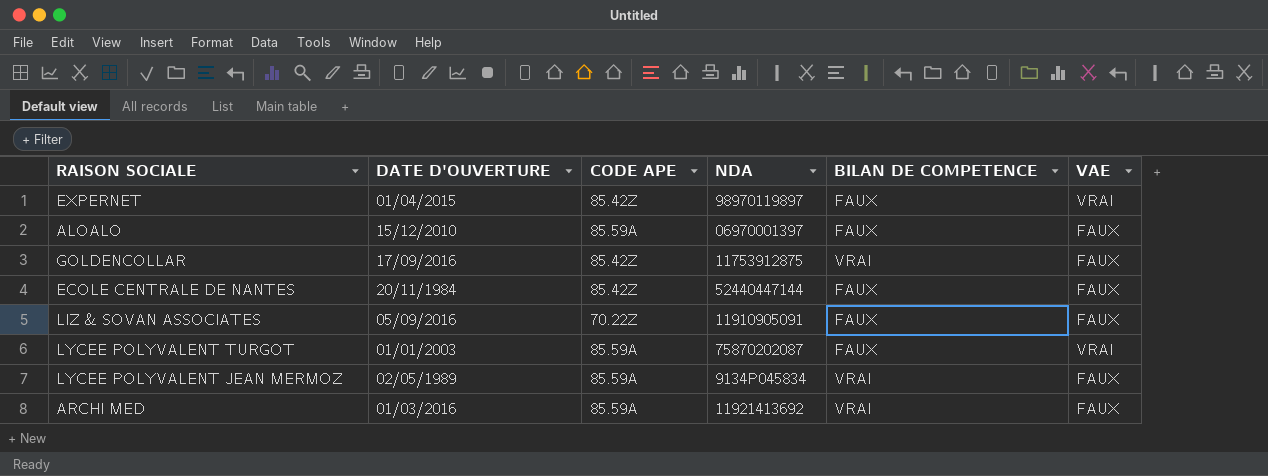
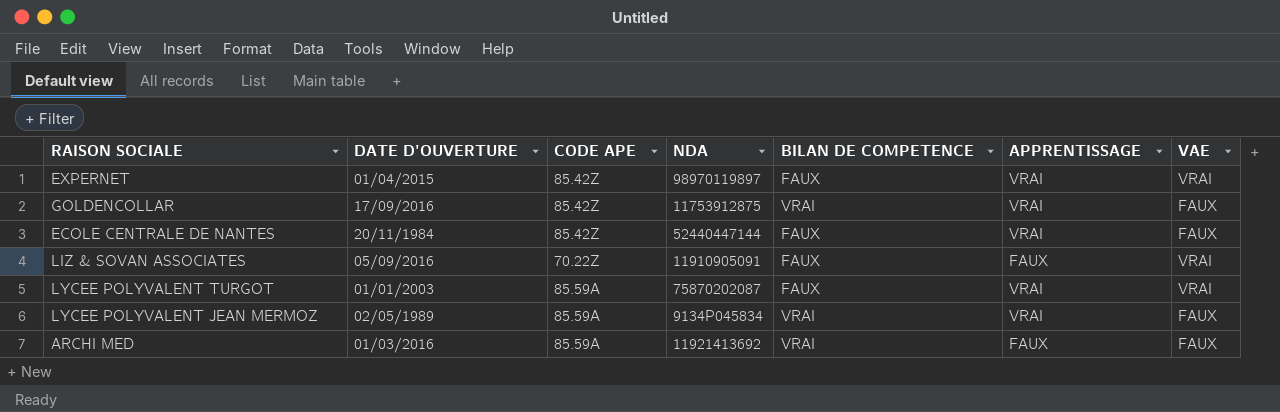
column APPRENTISSAGE | position: none -> 6
row ALOALO: 15/12/2010 | 85.59A | 06970001397 | FAUX | FAUX -> none
LIZ & SOVAN ASSOCIATES | VAE: FAUX -> VRAI

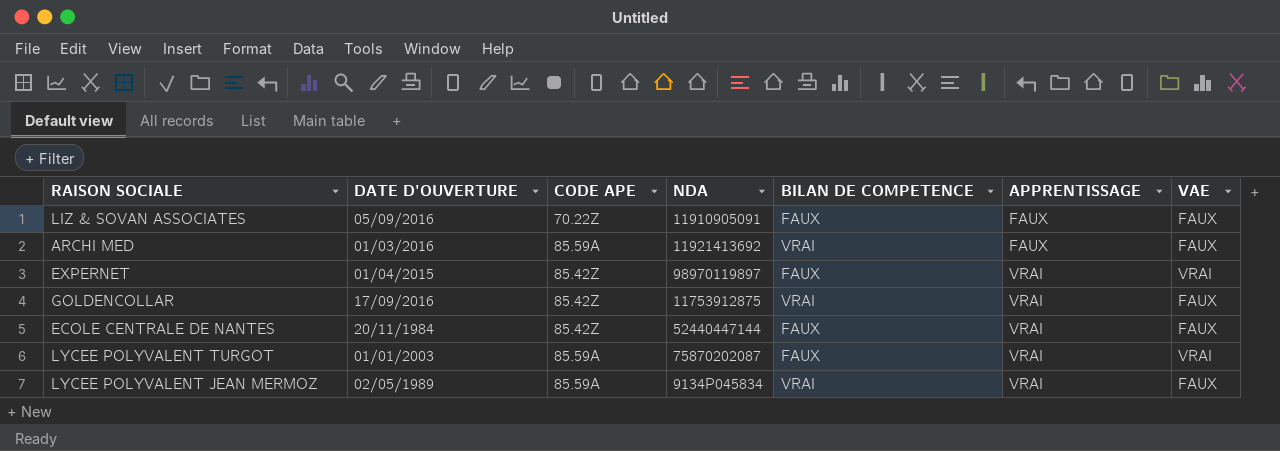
row order: none -> APPRENTISSAGE ascending
LIZ & SOVAN ASSOCIATES | VAE: VRAI -> FAUX

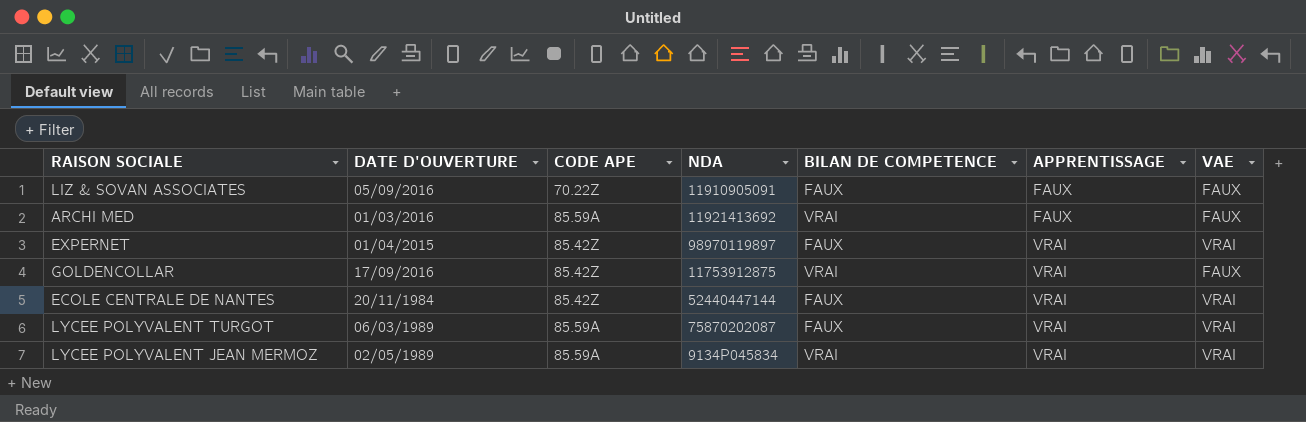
ECOLE CENTRALE DE NANTES | VAE: FAUX -> VRAI
LYCEE POLYVALENT TURGOT | DATE D'OUVERTURE: 01/01/2003 -> 06/03/1989
LYCEE POLYVALENT JEAN MERMOZ | VAE: FAUX -> VRAI

